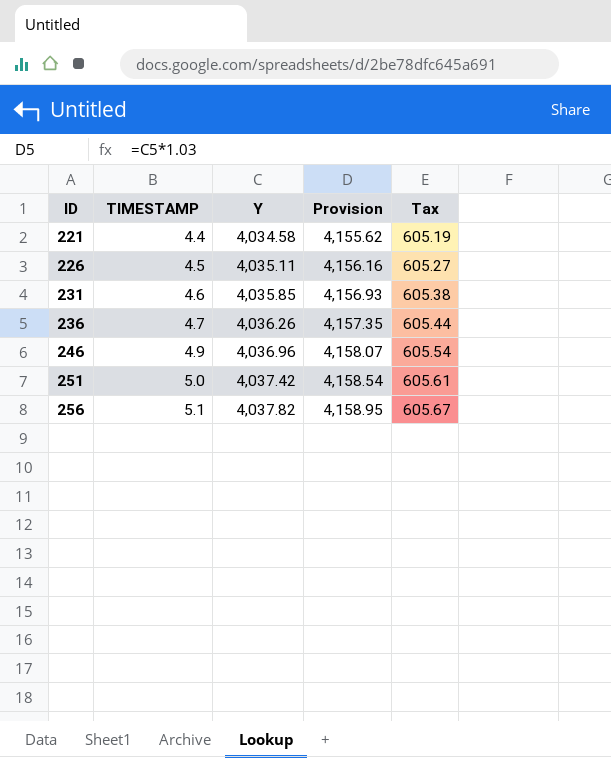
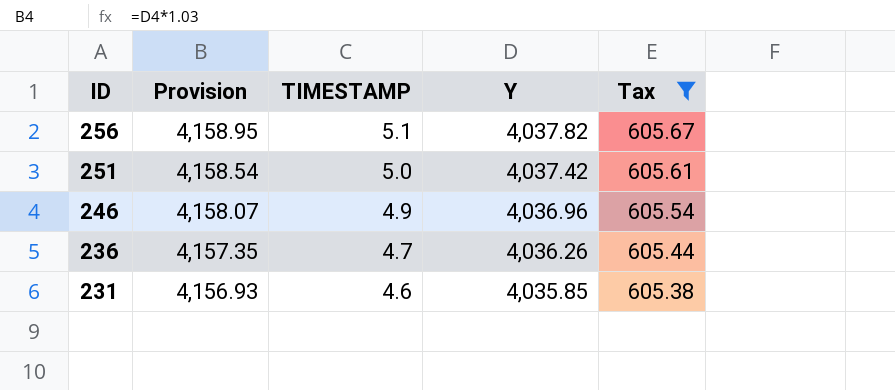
filter: none -> Tax >= 605.38
row order: ID ascending -> ID descending
column Provision | position: 4 -> 2

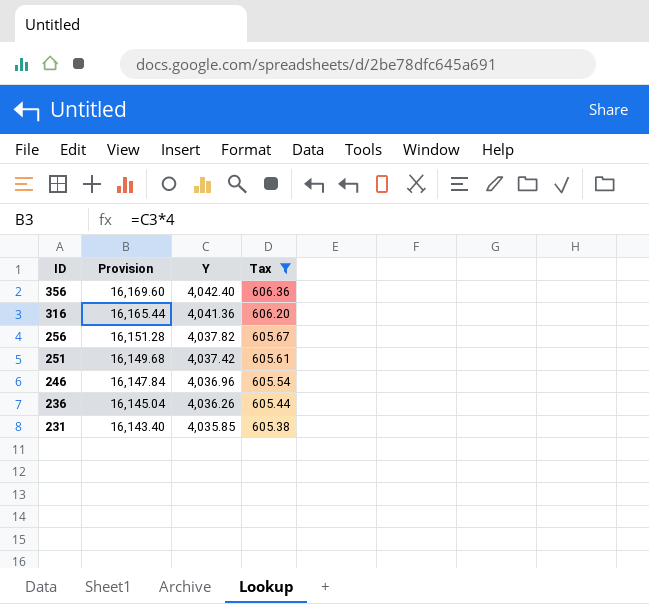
column TIMESTAMP | position: 3 -> none
column Provision | formula: [Y] * 1.03 -> [Y] * 4
row 356: none -> 16,169.60 | 4,042.40 | 606.36
row 316: none -> 16,165.44 | 4,041.36 | 606.20

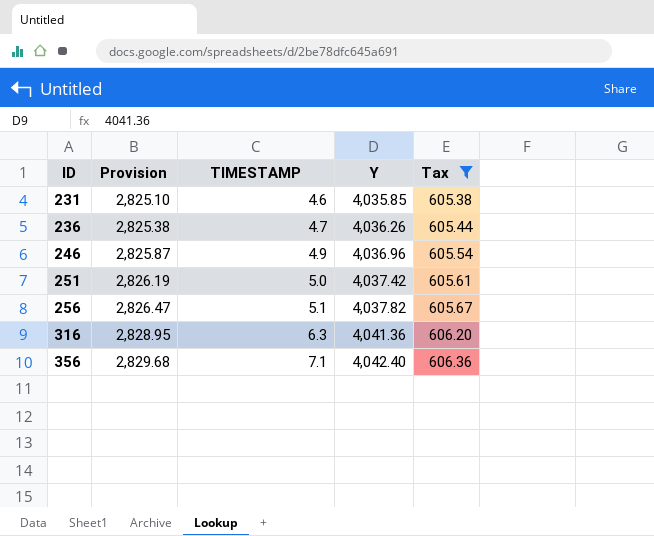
row order: ID descending -> ID ascending
column Provision | formula: [Y] * 4 -> [Y] * 0.7
column TIMESTAMP | position: none -> 3

